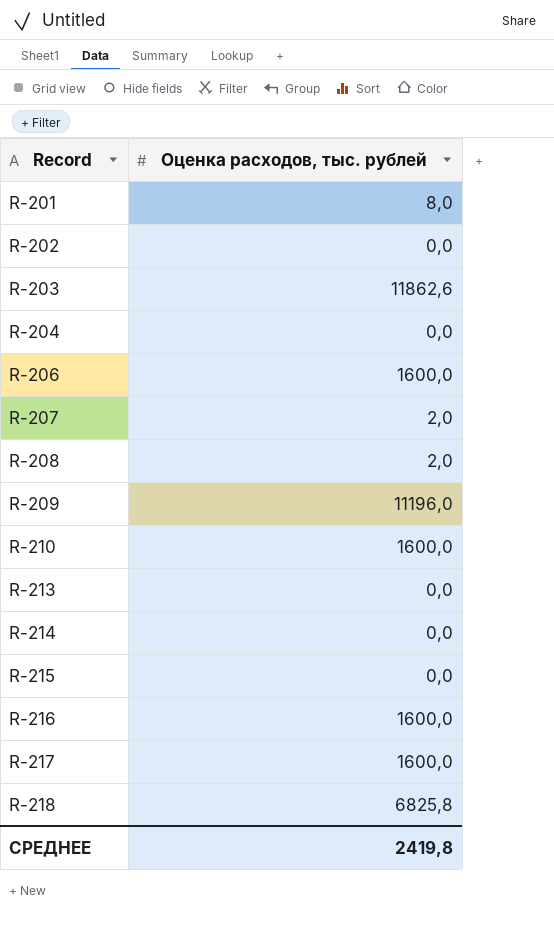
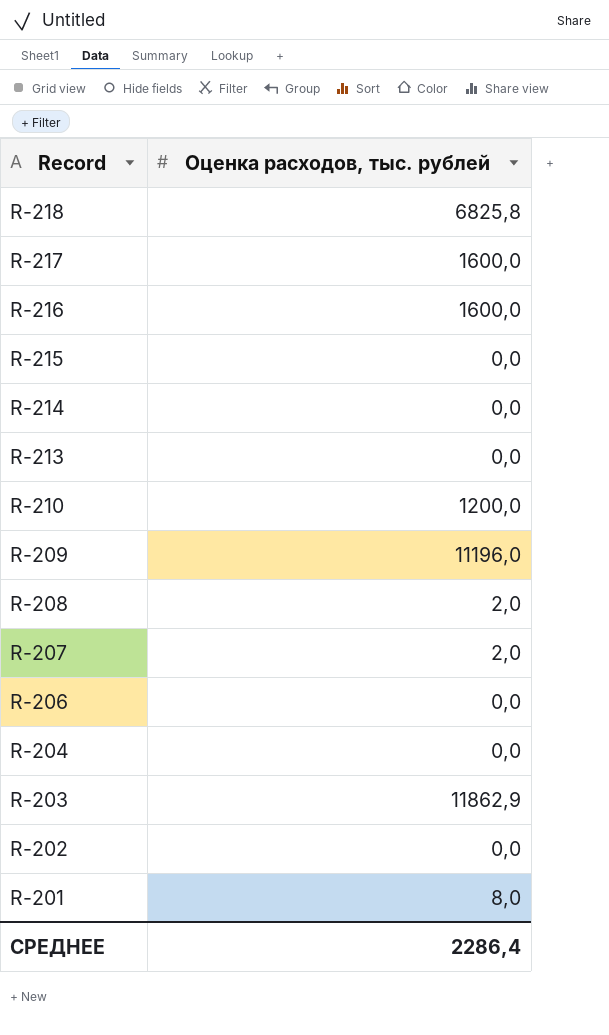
row order: Record ascending -> Record descending
R-210 | Оценка расходов, тыс. рублей: 1600,0 -> 1200,0
R-206 | Оценка расходов, тыс. рублей: 1600,0 -> 0,0
R-203 | Оценка расходов, тыс. рублей: 11862,6 -> 11862,9
СРЕДНЕЕ | Оценка расходов, тыс. рублей: 2419,8 -> 2286,4

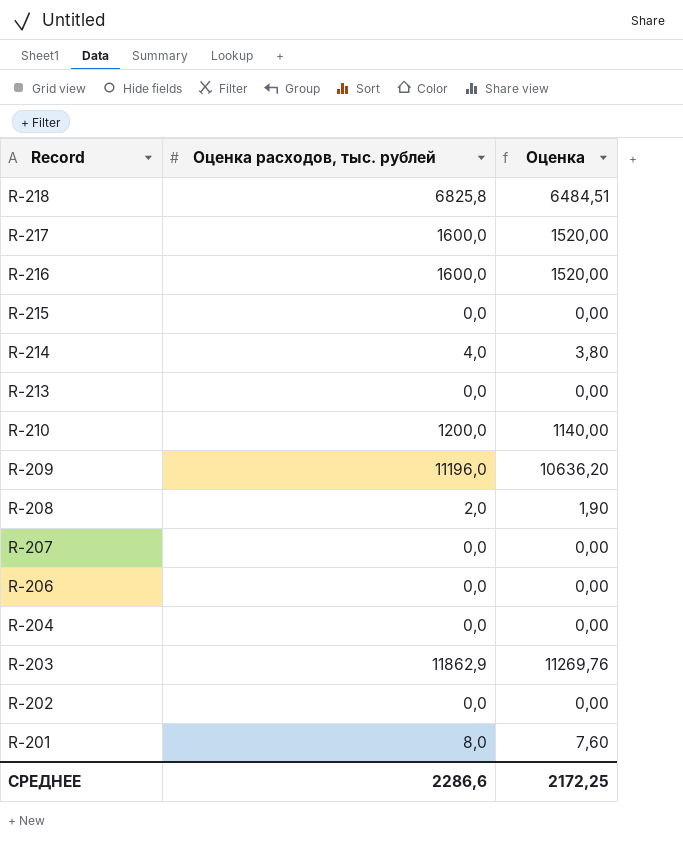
column Оценка | formula: none -> [Оценка расходов, тыс. рублей] * 0,95
R-214 | Оценка расходов, тыс. рублей: 0,0 -> 4,0
R-207 | Оценка расходов, тыс. рублей: 2,0 -> 0,0
СРЕДНЕЕ | Оценка расходов, тыс. рублей: 2286,4 -> 2286,6

